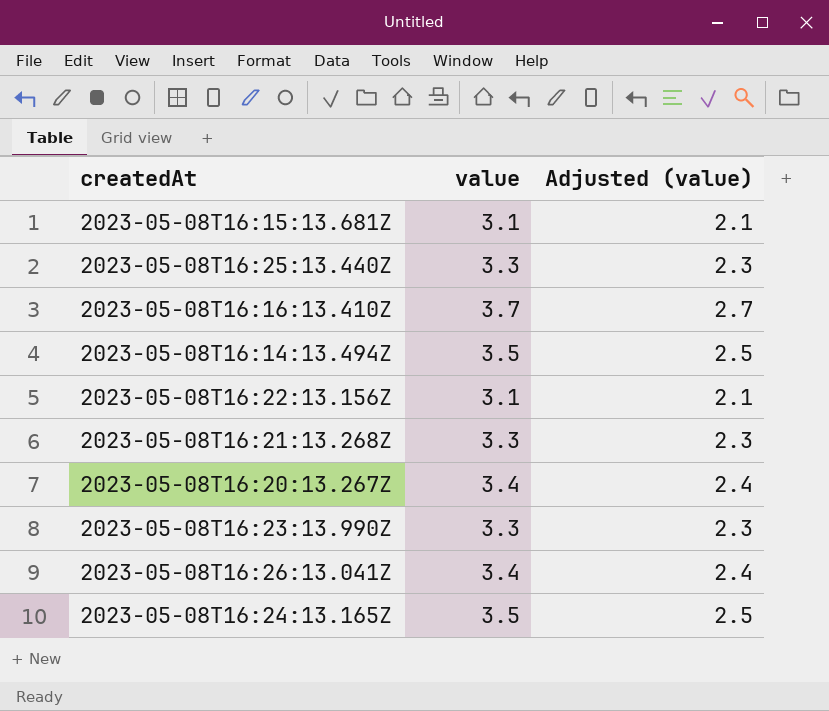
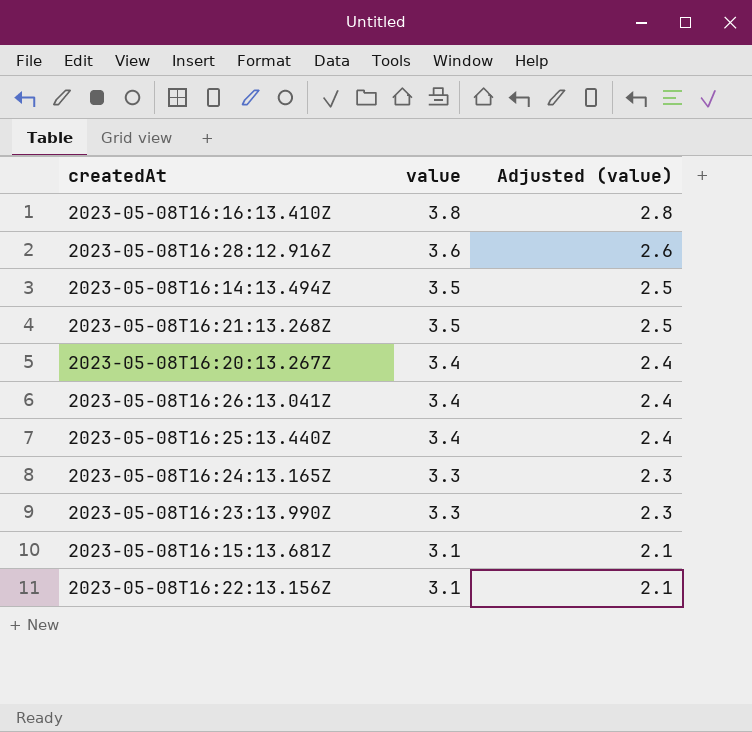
row order: none -> value descending
2023-05-08T16:16:13.410Z | value: 3.7 -> 3.8
2023-05-08T16:16:13.410Z | Adjusted (value): 2.7 -> 2.8
row 2023-05-08T16:28:12.916Z: none -> 3.6 | 2.6
2023-05-08T16:21:13.268Z | value: 3.3 -> 3.5
2023-05-08T16:21:13.268Z | Adjusted (value): 2.3 -> 2.5
2023-05-08T16:25:13.440Z | value: 3.3 -> 3.4
2023-05-08T16:25:13.440Z | Adjusted (value): 2.3 -> 2.4
2023-05-08T16:24:13.165Z | value: 3.5 -> 3.3
2023-05-08T16:24:13.165Z | Adjusted (value): 2.5 -> 2.3

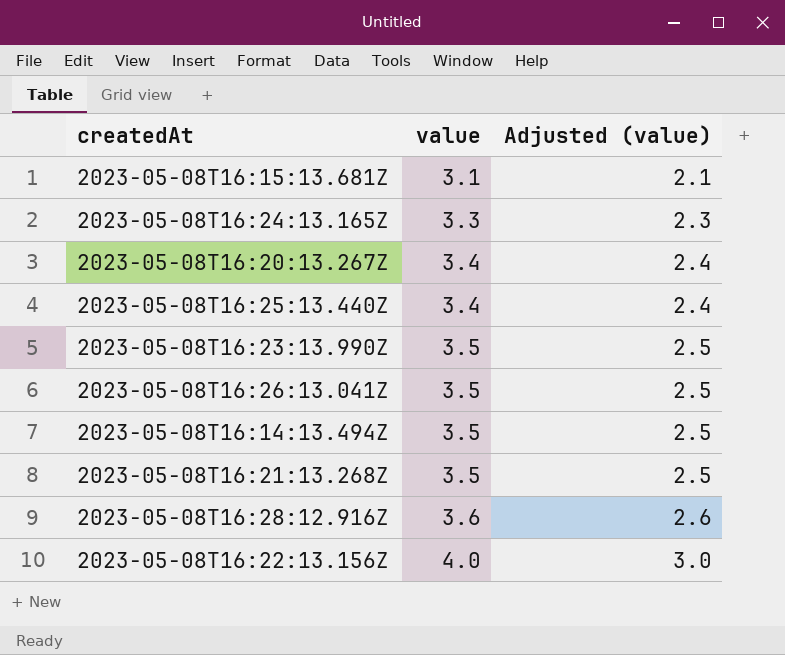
row order: value descending -> value ascending
row 2023-05-08T16:16:13.410Z: 3.8 | 2.8 -> none
2023-05-08T16:23:13.990Z | value: 3.3 -> 3.5
2023-05-08T16:23:13.990Z | Adjusted (value): 2.3 -> 2.5
2023-05-08T16:26:13.041Z | value: 3.4 -> 3.5
2023-05-08T16:26:13.041Z | Adjusted (value): 2.4 -> 2.5
2023-05-08T16:22:13.156Z | value: 3.1 -> 4.0
2023-05-08T16:22:13.156Z | Adjusted (value): 2.1 -> 3.0

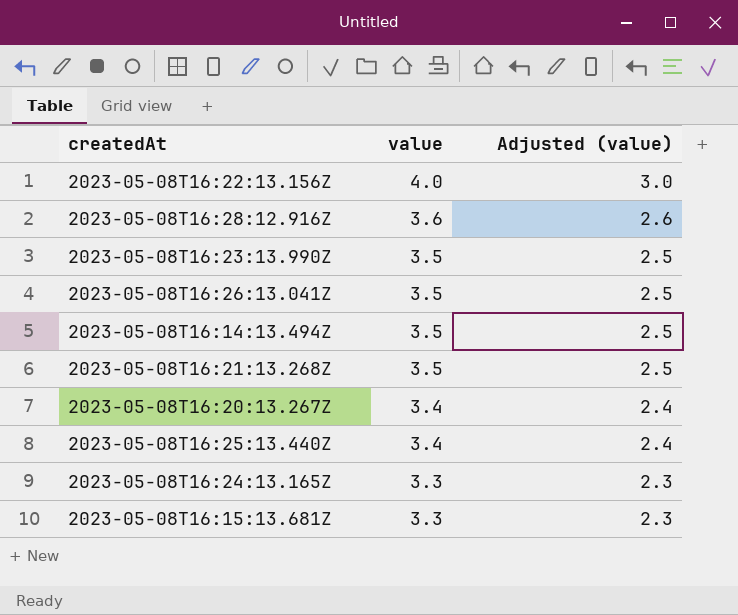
row order: value ascending -> value descending
2023-05-08T16:15:13.681Z | value: 3.1 -> 3.3
2023-05-08T16:15:13.681Z | Adjusted (value): 2.1 -> 2.3

